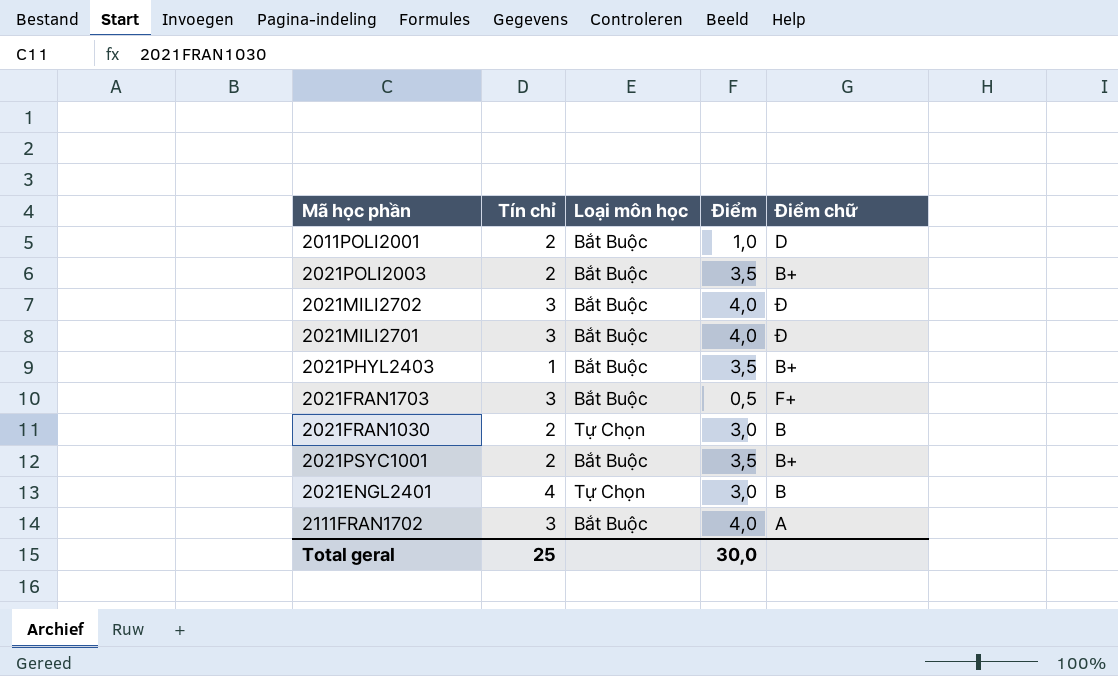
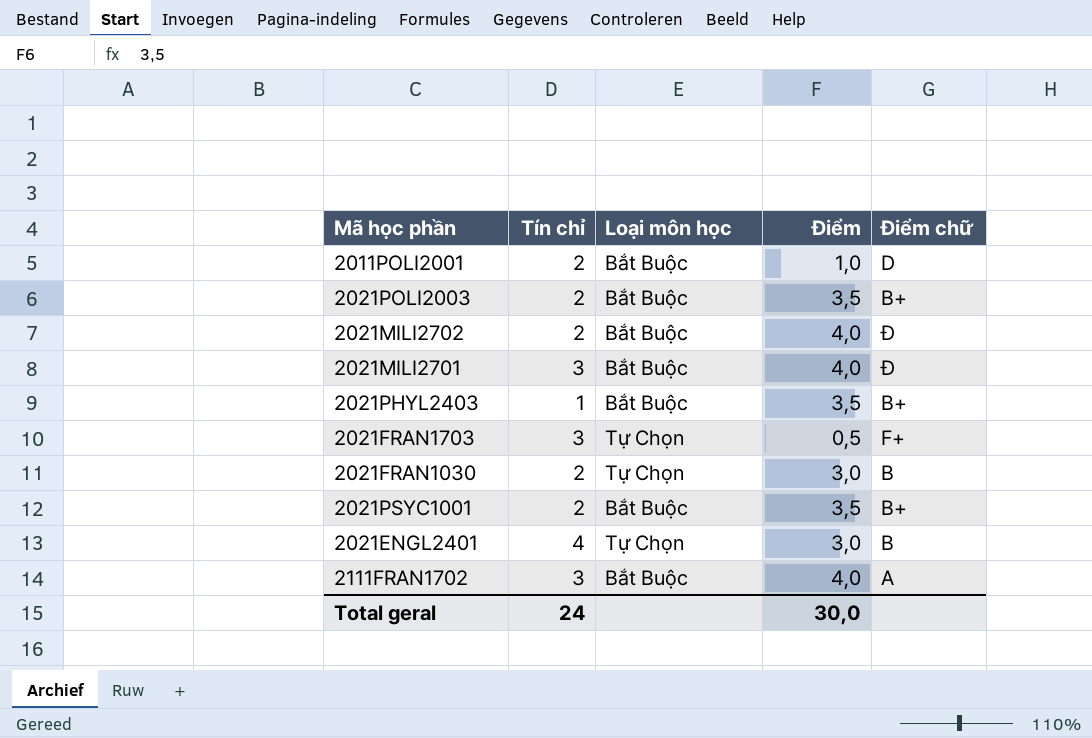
2021MILI2702 | Tín chỉ: 3 -> 2
2021FRAN1703 | Loại môn học: Bắt Buộc -> Tự Chọn
Total geral | Tín chỉ: 25 -> 24

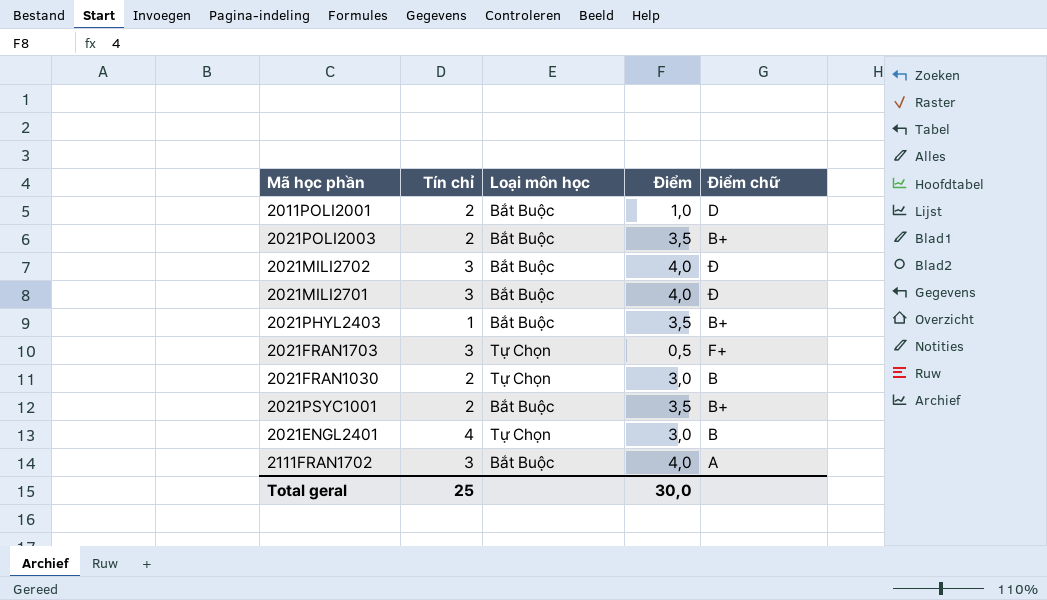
2021MILI2702 | Tín chỉ: 2 -> 3
Total geral | Tín chỉ: 24 -> 25

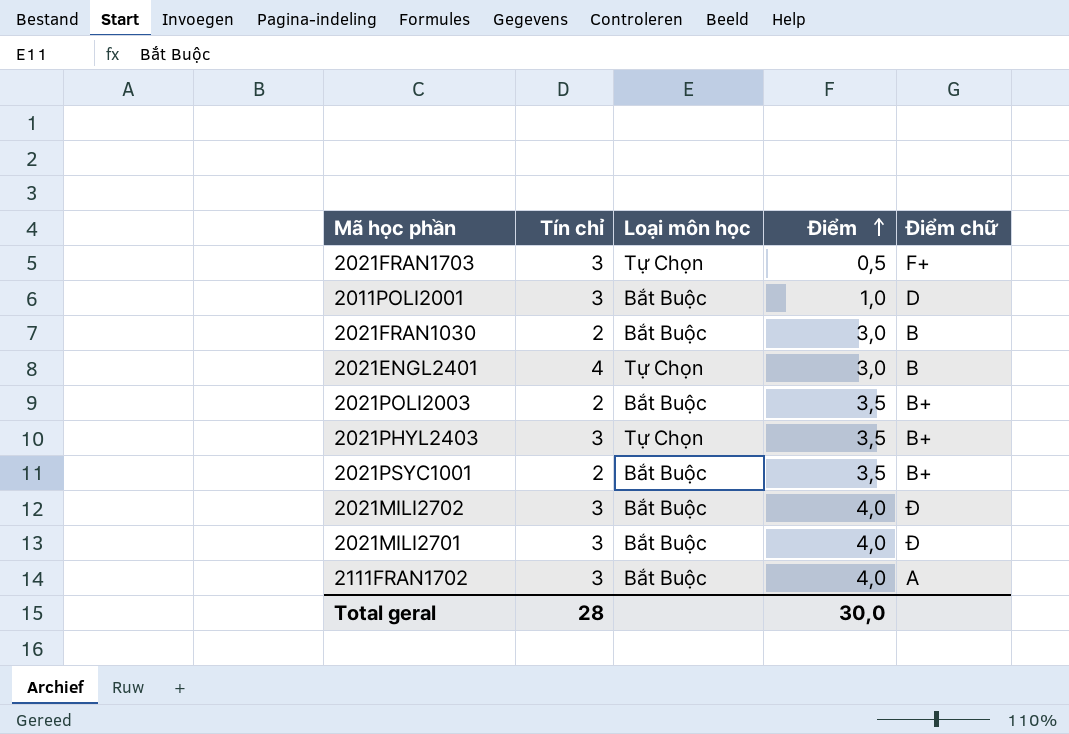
row order: none -> Điểm ascending
2011POLI2001 | Tín chỉ: 2 -> 3
2021FRAN1030 | Loại môn học: Tự Chọn -> Bắt Buộc
2021PHYL2403 | Tín chỉ: 1 -> 3
2021PHYL2403 | Loại môn học: Bắt Buộc -> Tự Chọn
Total geral | Tín chỉ: 25 -> 28

